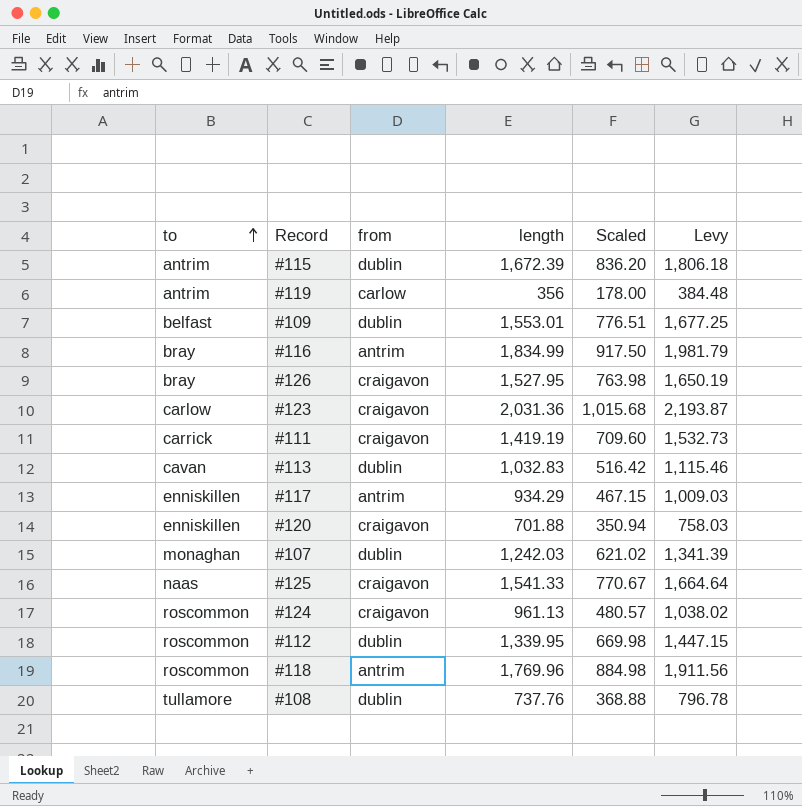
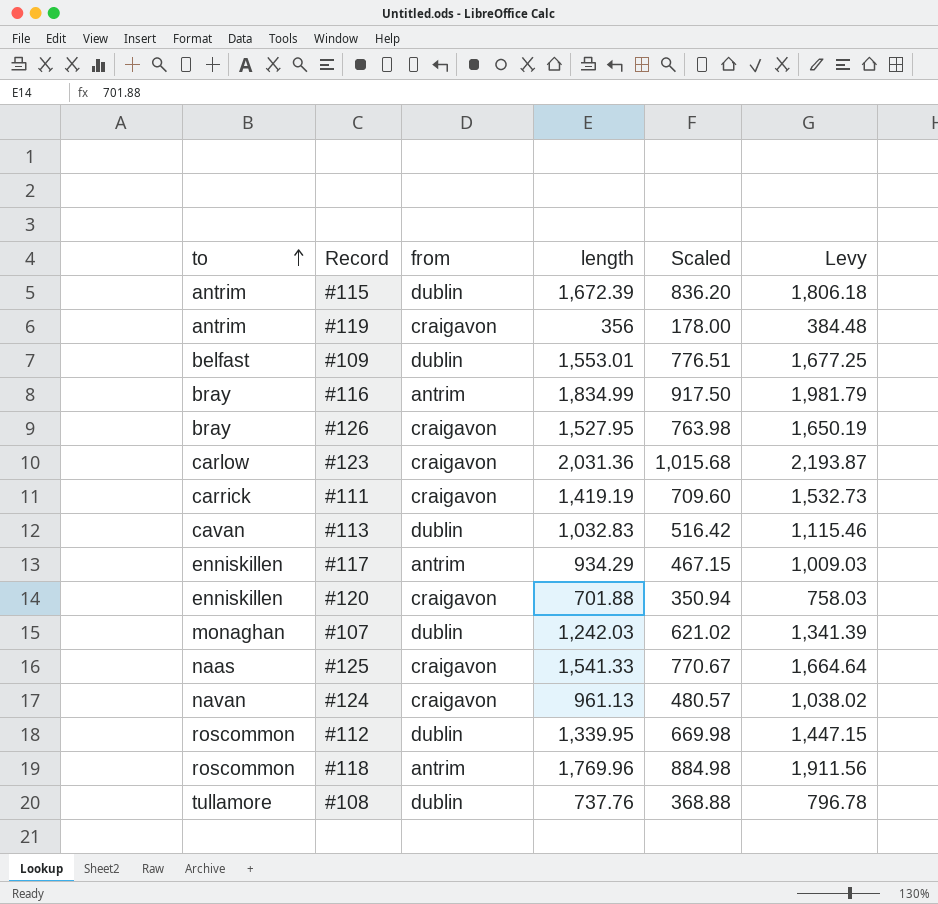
#119 | from: carlow -> craigavon
#124 | to: roscommon -> navan

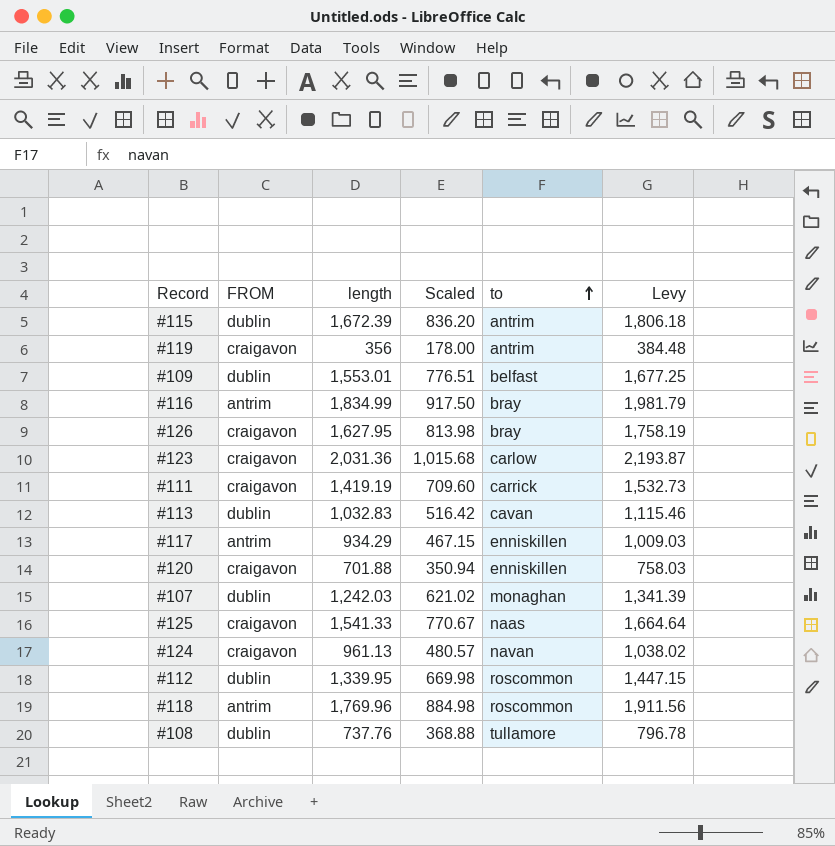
column name: from -> FROM
column to | position: 1 -> 5
#126 | length: 1,527.95 -> 1,627.95
#126 | Scaled: 763.98 -> 813.98
#126 | Levy: 1,650.19 -> 1,758.19

